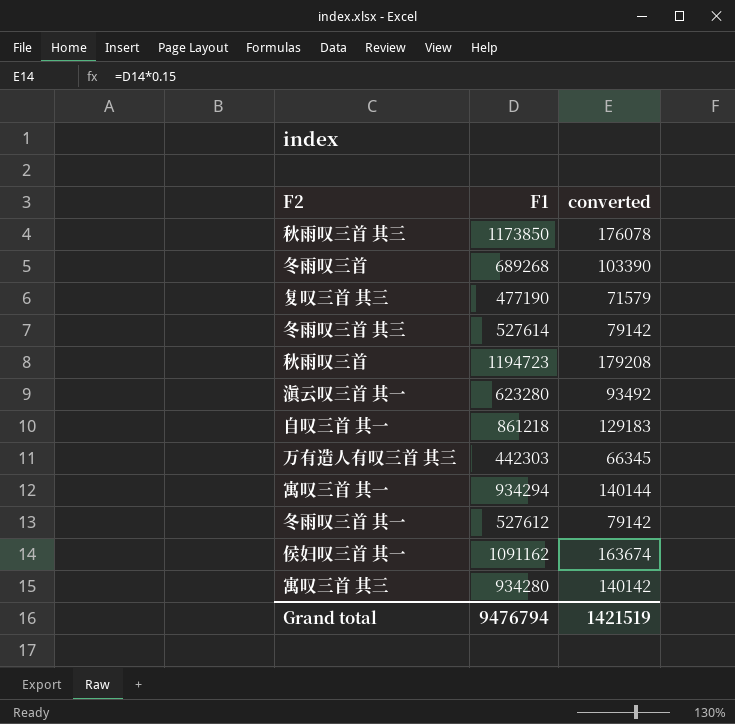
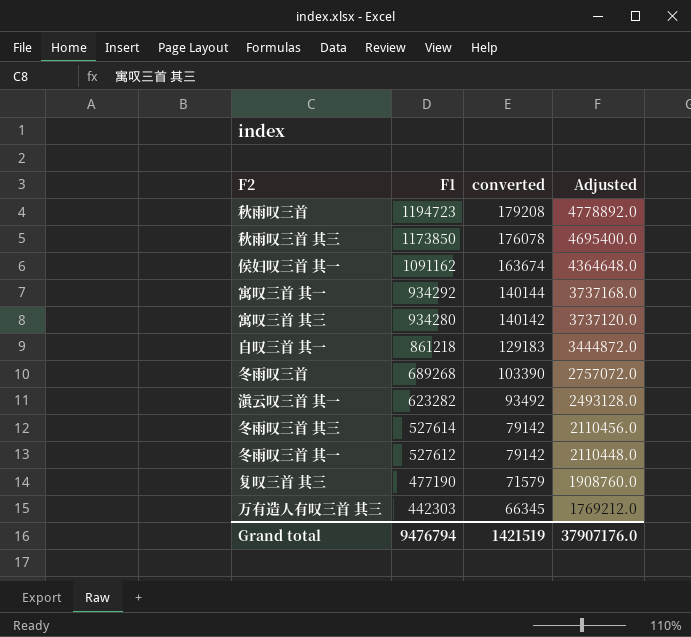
row order: none -> F1 descending
column Adjusted | formula: none -> [F1] * 4
寓叹三首 其一 | F1: 934294 -> 934292
滇云叹三首 其一 | F1: 623280 -> 623282

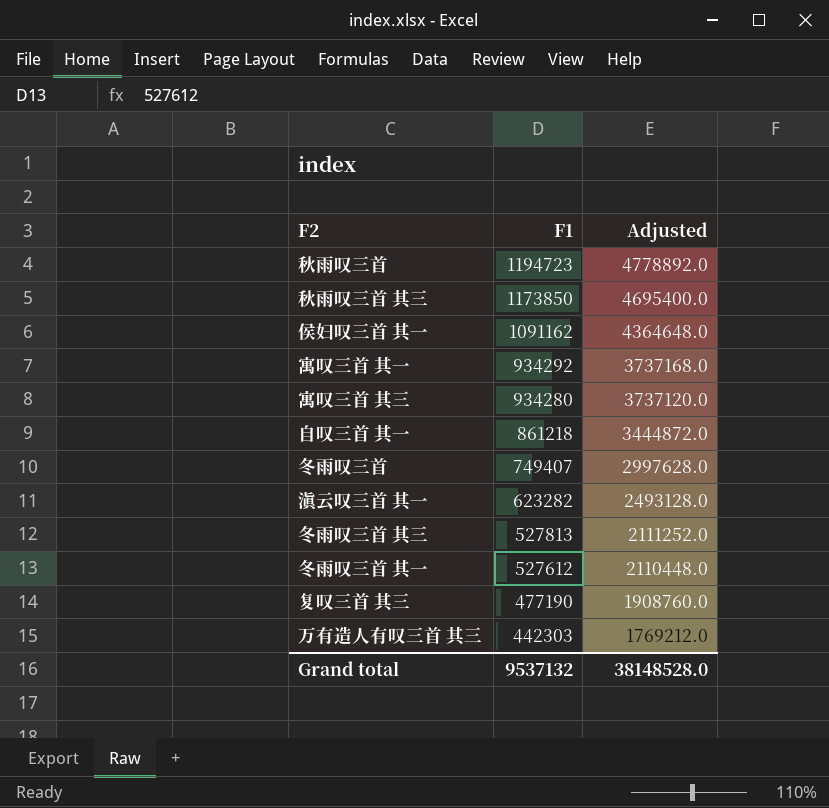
column converted | formula: [F1] * 0.15 -> none
冬雨叹三首 | F1: 689268 -> 749407
冬雨叹三首 | Adjusted: 2757072.0 -> 2997628.0
冬雨叹三首 其三 | F1: 527614 -> 527813
冬雨叹三首 其三 | Adjusted: 2110456.0 -> 2111252.0
Grand total | F1: 9476794 -> 9537132
Grand total | Adjusted: 37907176.0 -> 38148528.0

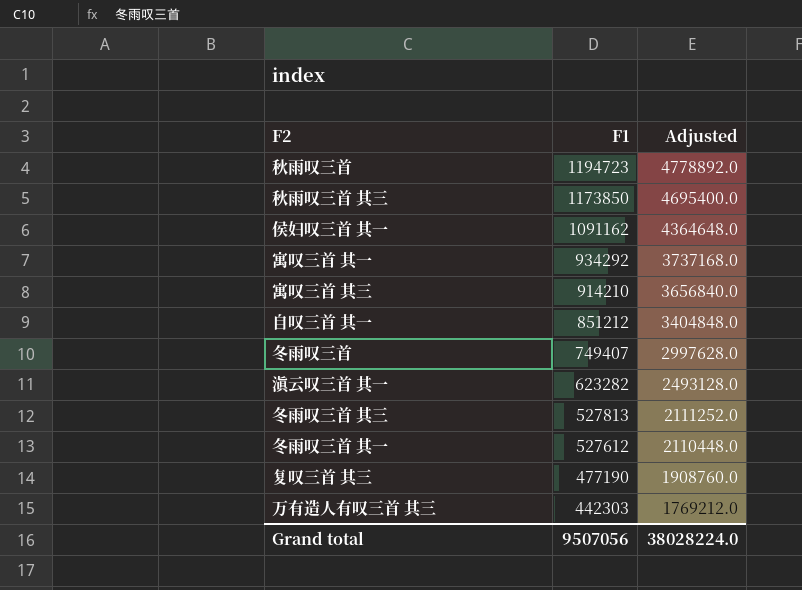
寓叹三首 其三 | F1: 934280 -> 914210
寓叹三首 其三 | Adjusted: 3737120.0 -> 3656840.0
自叹三首 其一 | F1: 861218 -> 851212
自叹三首 其一 | Adjusted: 3444872.0 -> 3404848.0
Grand total | F1: 9537132 -> 9507056
Grand total | Adjusted: 38148528.0 -> 38028224.0

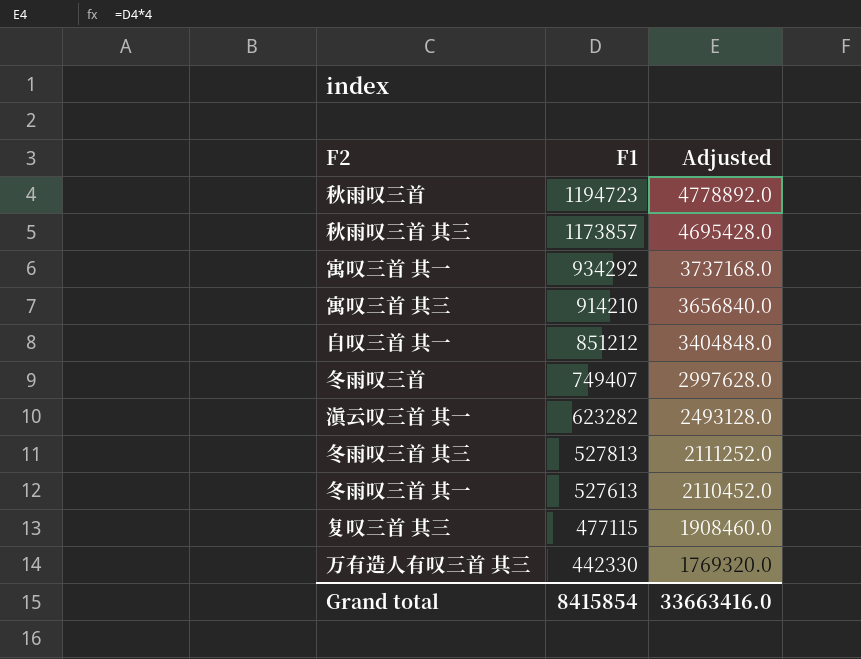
row 侯妇叹三首 其一: 1091162 | 4364648.0 -> none
秋雨叹三首 其三 | F1: 1173850 -> 1173857
秋雨叹三首 其三 | Adjusted: 4695400.0 -> 4695428.0
冬雨叹三首 其一 | F1: 527612 -> 527613
冬雨叹三首 其一 | Adjusted: 2110448.0 -> 2110452.0
复叹三首 其三 | F1: 477190 -> 477115
复叹三首 其三 | Adjusted: 1908760.0 -> 1908460.0
万有造人有叹三首 其三 | F1: 442303 -> 442330
万有造人有叹三首 其三 | Adjusted: 1769212.0 -> 1769320.0
Grand total | F1: 9507056 -> 8415854
Grand total | Adjusted: 38028224.0 -> 33663416.0

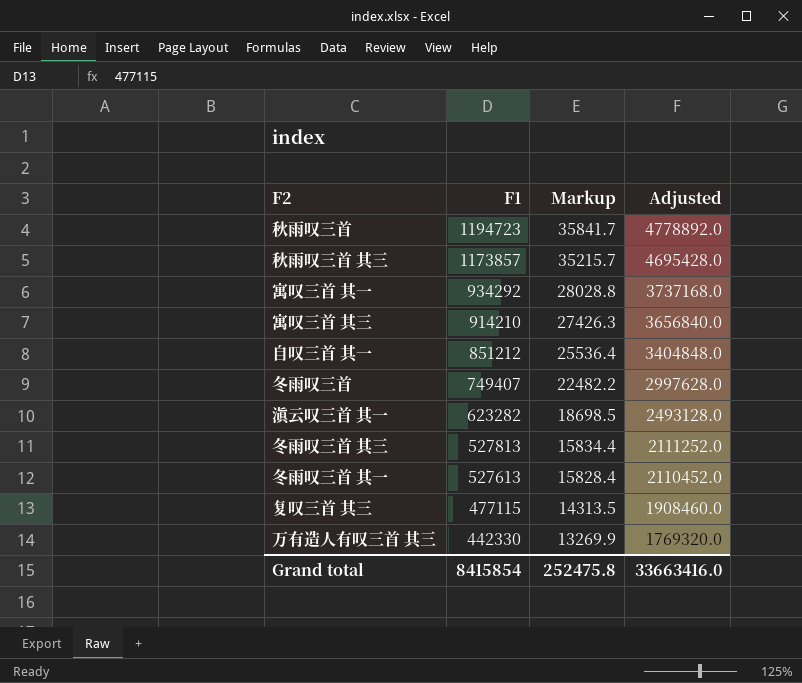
column Markup | formula: none -> [F1] * 0.03

